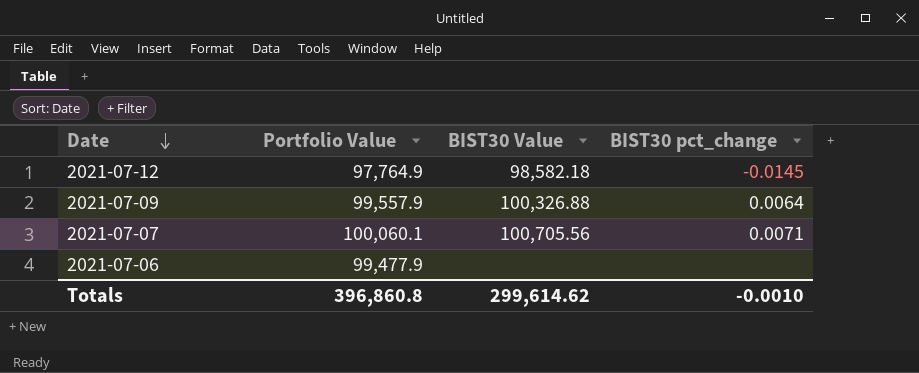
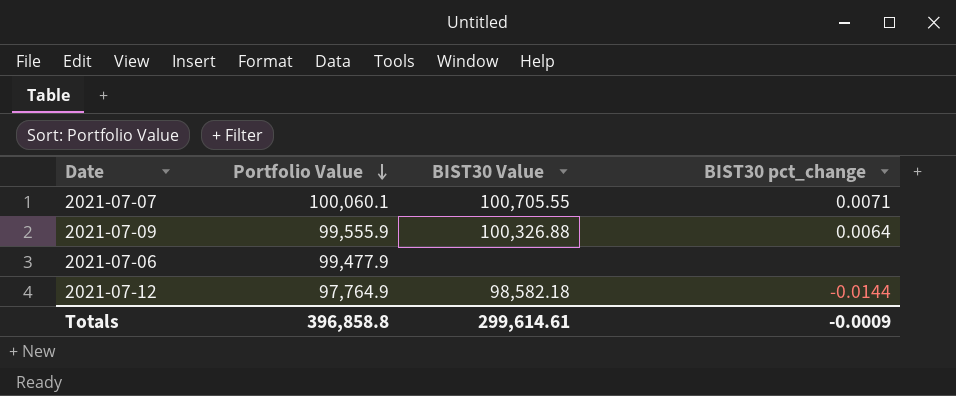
row order: Date descending -> Portfolio Value descending
2021-07-07 | BIST30 Value: 100,705.56 -> 100,705.55
2021-07-09 | Portfolio Value: 99,557.9 -> 99,555.9
2021-07-12 | BIST30 pct_change: -0.0145 -> -0.0144
Totals | Portfolio Value: 396,860.8 -> 396,858.8
Totals | BIST30 Value: 299,614.62 -> 299,614.61
Totals | BIST30 pct_change: -0.0010 -> -0.0009

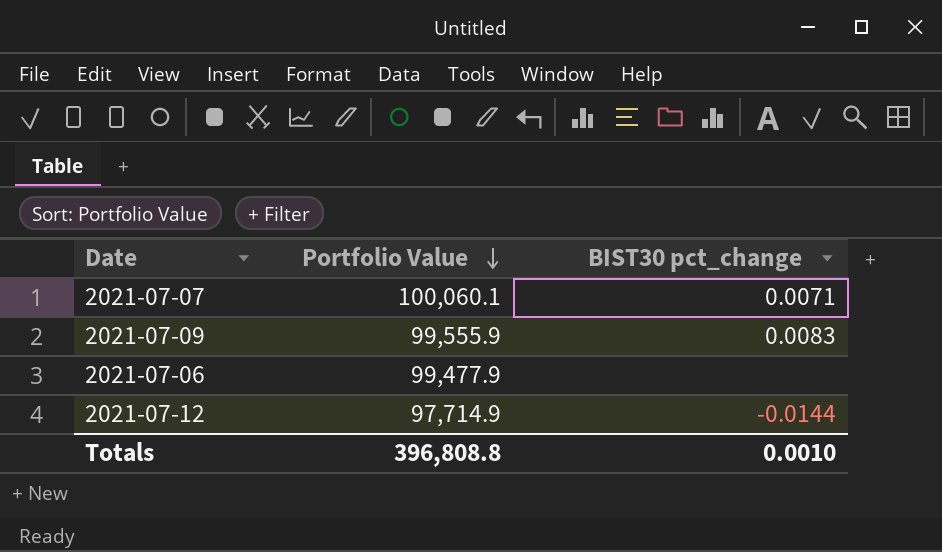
column BIST30 Value | position: 3 -> none
2021-07-09 | BIST30 pct_change: 0.0064 -> 0.0083
2021-07-12 | Portfolio Value: 97,764.9 -> 97,714.9
Totals | Portfolio Value: 396,858.8 -> 396,808.8
Totals | BIST30 pct_change: -0.0009 -> 0.0010

